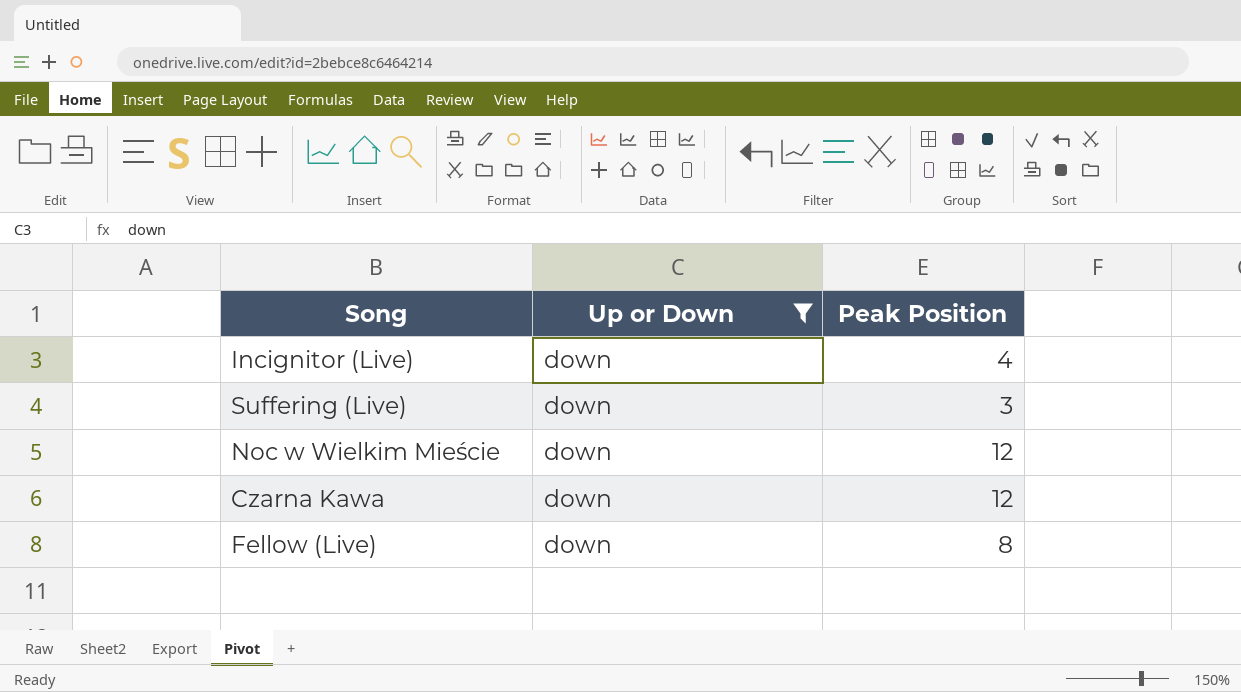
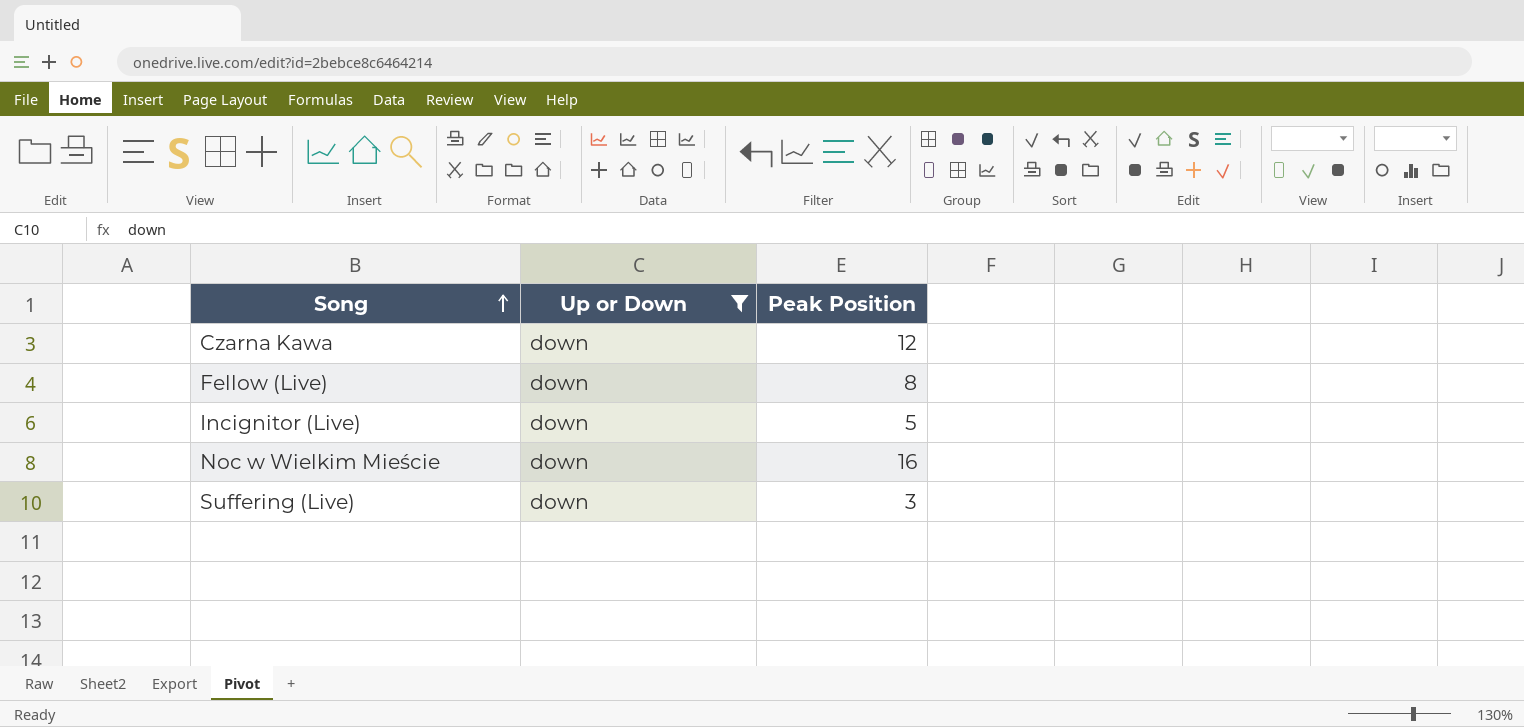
row order: none -> Song ascending
Incignitor (Live) | Peak Position: 4 -> 5
Noc w Wielkim Mieście | Peak Position: 12 -> 16

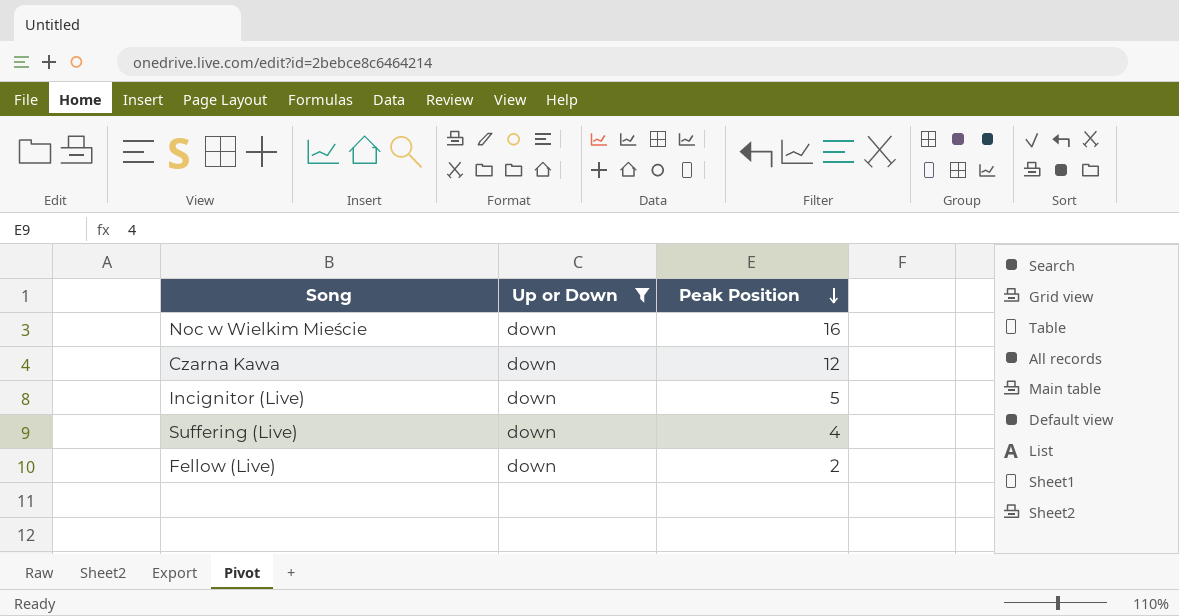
row order: Song ascending -> Peak Position descending
Suffering (Live) | Peak Position: 3 -> 4
Fellow (Live) | Peak Position: 8 -> 2

